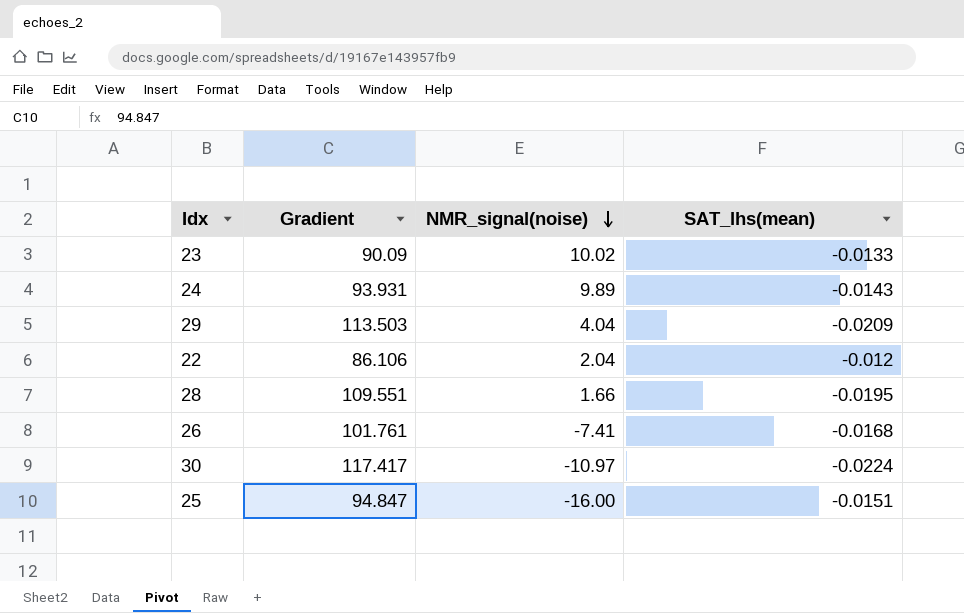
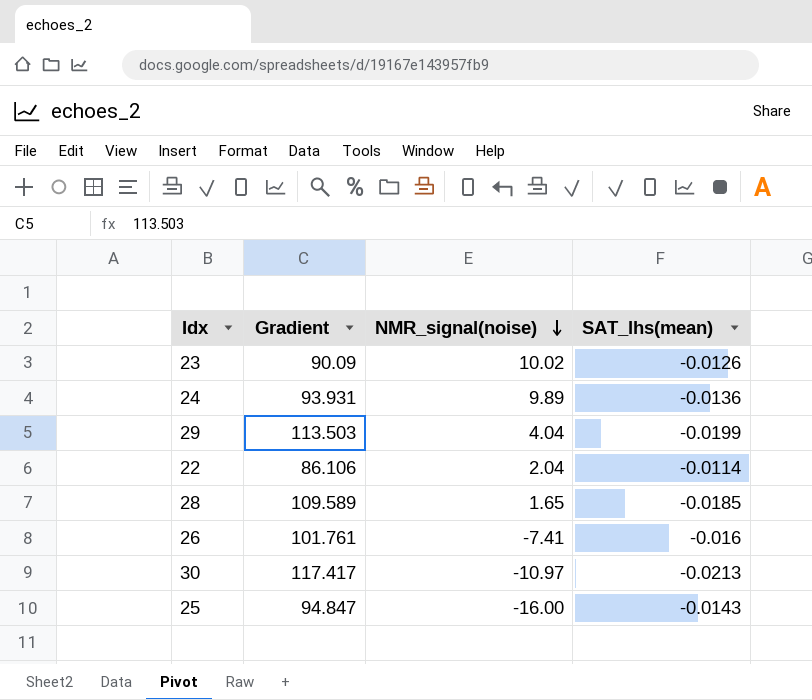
23 | SAT_lhs(mean): -0.0133 -> -0.0126
24 | SAT_lhs(mean): -0.0143 -> -0.0136
29 | SAT_lhs(mean): -0.0209 -> -0.0199
22 | SAT_lhs(mean): -0.012 -> -0.0114
28 | Gradient: 109.551 -> 109.589
28 | NMR_signal(noise): 1.66 -> 1.65
28 | SAT_lhs(mean): -0.0195 -> -0.0185
26 | SAT_lhs(mean): -0.0168 -> -0.016
30 | SAT_lhs(mean): -0.0224 -> -0.0213
25 | SAT_lhs(mean): -0.0151 -> -0.0143

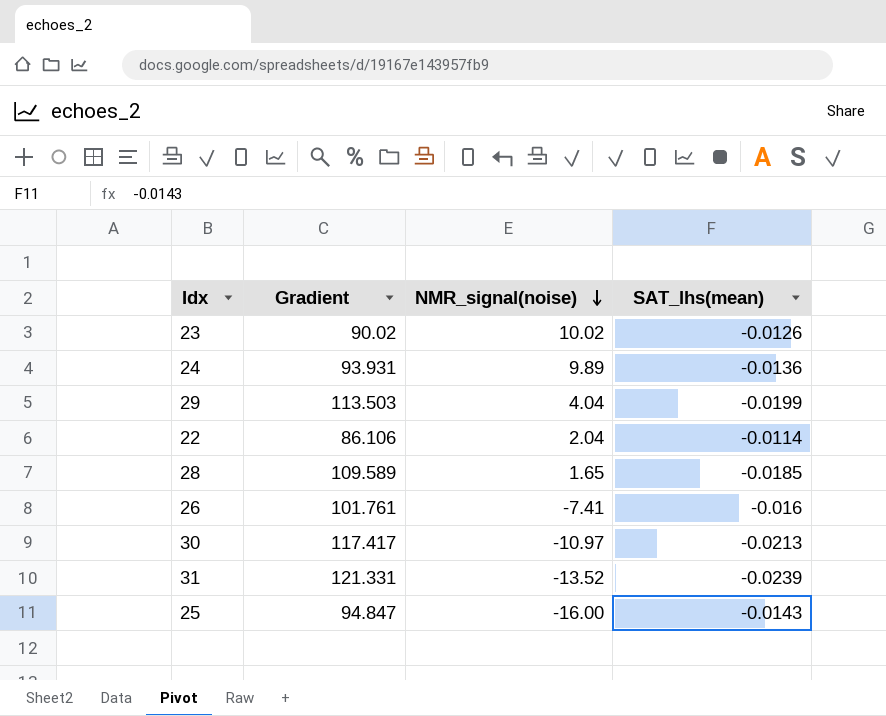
23 | Gradient: 90.09 -> 90.02
row 31: none -> 121.331 | -13.52 | -0.0239

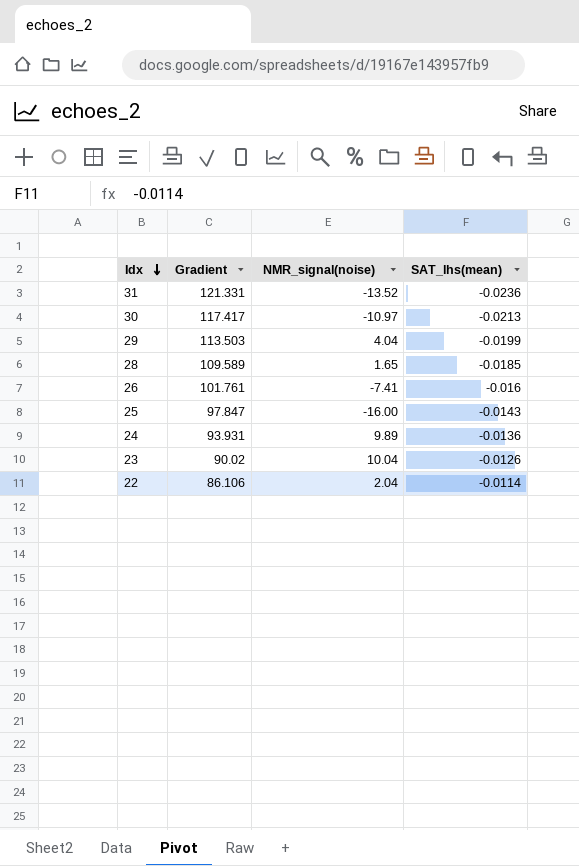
row order: NMR_signal(noise) descending -> Idx descending
31 | SAT_lhs(mean): -0.0239 -> -0.0236
25 | Gradient: 94.847 -> 97.847
23 | NMR_signal(noise): 10.02 -> 10.04

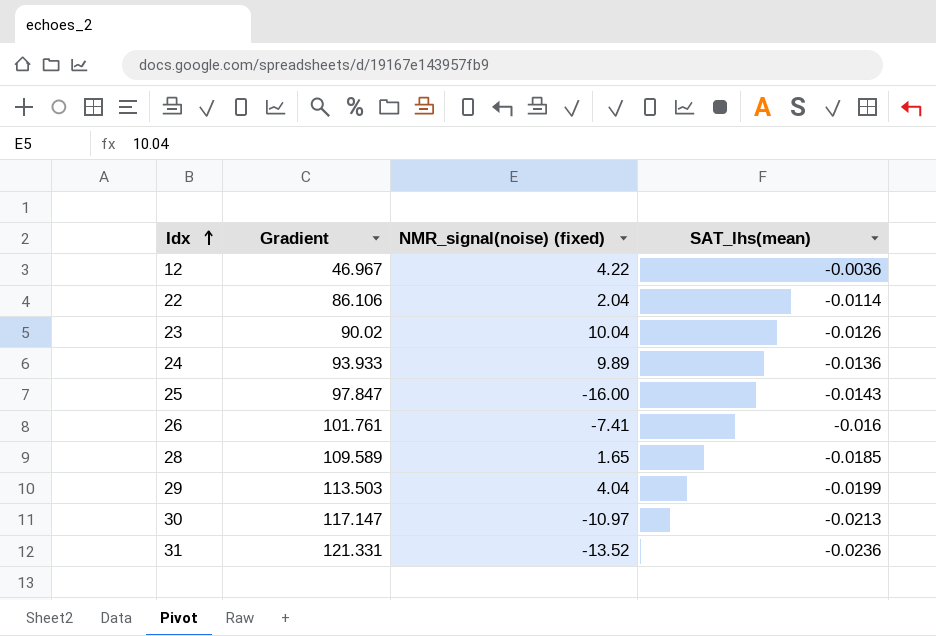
row order: Idx descending -> Idx ascending
column name: NMR_signal(noise) -> NMR_signal(noise) (fixed)
row 12: none -> 46.967 | 4.22 | -0.0036
24 | Gradient: 93.931 -> 93.933
30 | Gradient: 117.417 -> 117.147

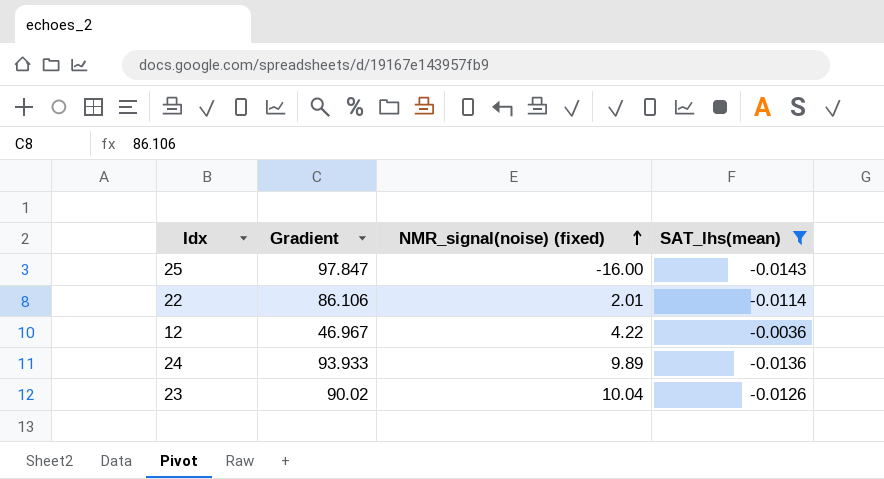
filter: none -> SAT_lhs(mean) >= -0.0143
row order: Idx ascending -> NMR_signal(noise) (fixed) ascending
22 | NMR_signal(noise) (fixed): 2.04 -> 2.01

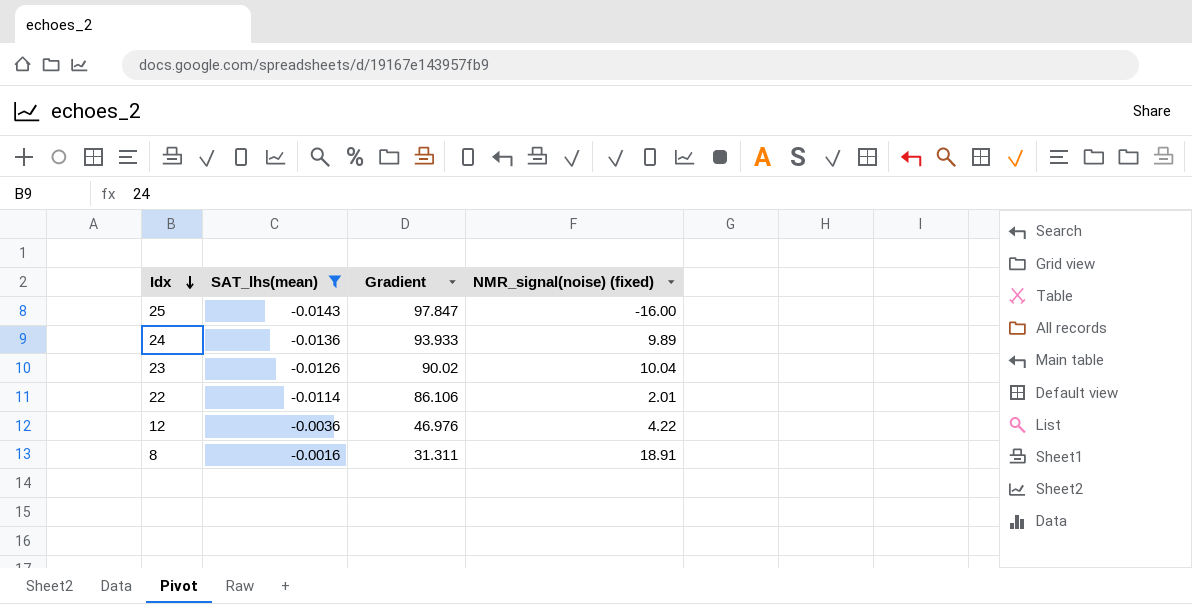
row order: NMR_signal(noise) (fixed) ascending -> Idx descending
column SAT_lhs(mean) | position: 4 -> 2
12 | Gradient: 46.967 -> 46.976
row 8: none -> -0.0016 | 31.311 | 18.91

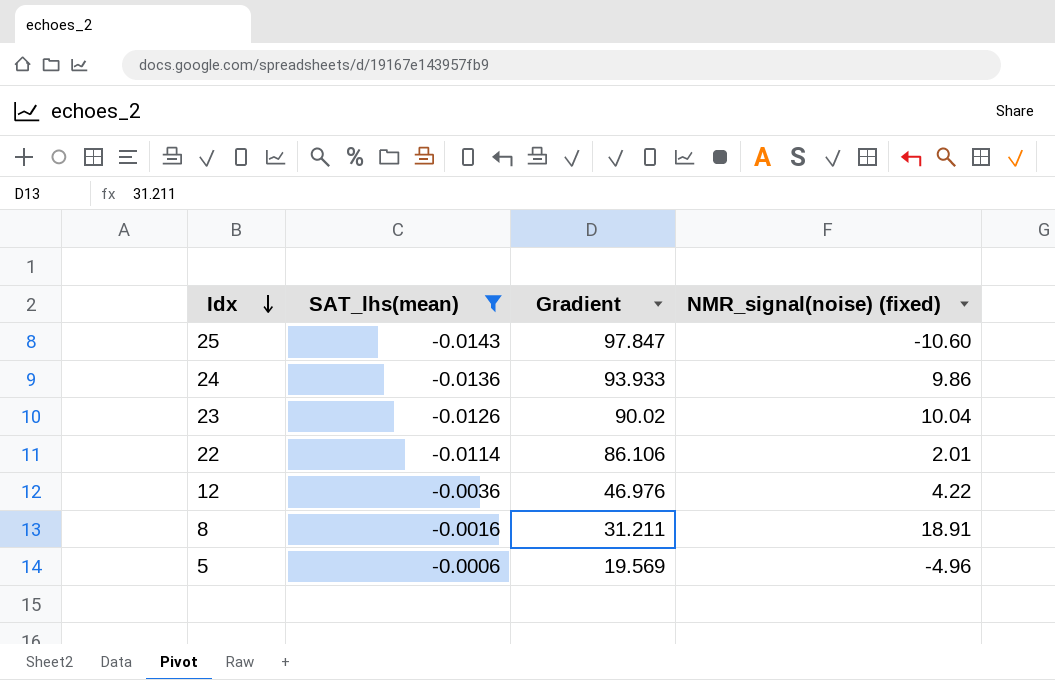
25 | NMR_signal(noise) (fixed): -16.00 -> -10.60
24 | NMR_signal(noise) (fixed): 9.89 -> 9.86
8 | Gradient: 31.311 -> 31.211
row 5: none -> -0.0006 | 19.569 | -4.96

